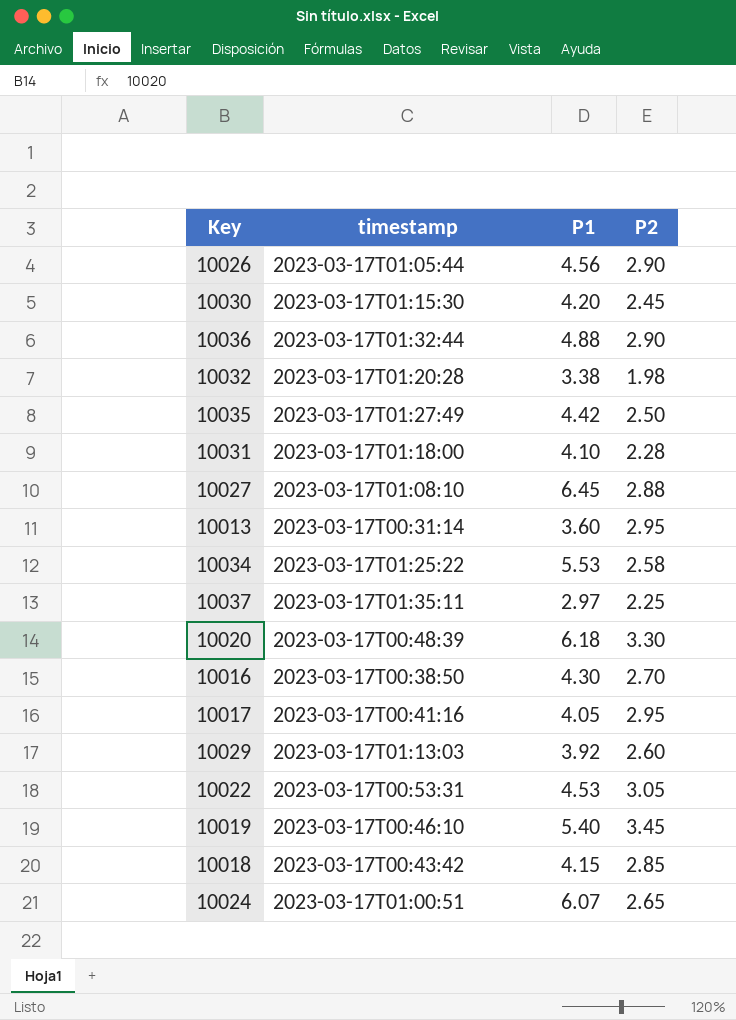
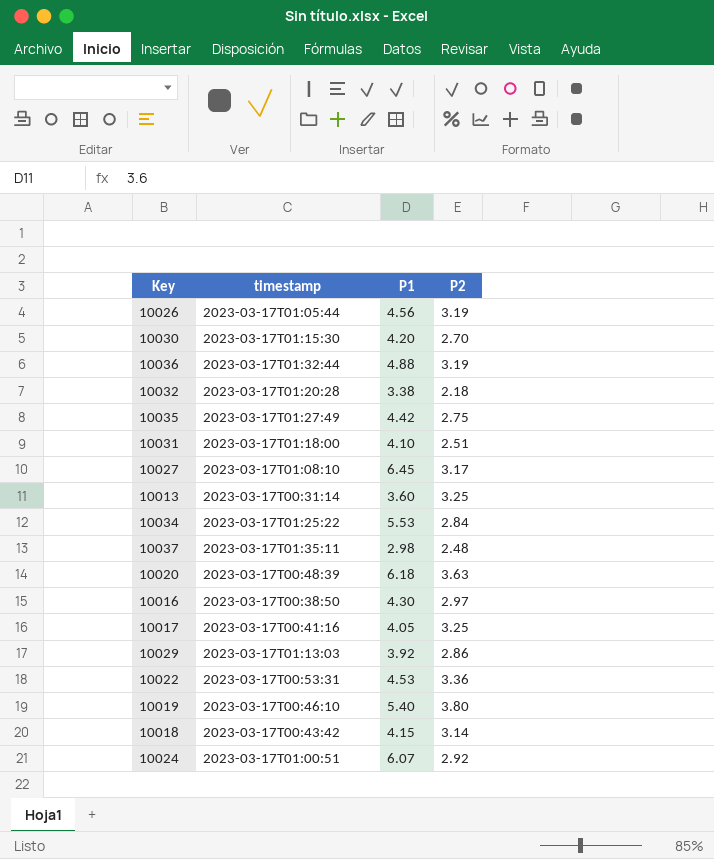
10026 | P2: 2.90 -> 3.19
10030 | P2: 2.45 -> 2.70
10036 | P2: 2.90 -> 3.19
10032 | P2: 1.98 -> 2.18
10035 | P2: 2.50 -> 2.75
10031 | P2: 2.28 -> 2.51
10027 | P2: 2.88 -> 3.17
10013 | P2: 2.95 -> 3.25
10034 | P2: 2.58 -> 2.84
10037 | P1: 2.97 -> 2.98
10037 | P2: 2.25 -> 2.48
10020 | P2: 3.30 -> 3.63
10016 | P2: 2.70 -> 2.97
10017 | P2: 2.95 -> 3.25
10029 | P2: 2.60 -> 2.86
10022 | P2: 3.05 -> 3.36
10019 | P2: 3.45 -> 3.80
10018 | P2: 2.85 -> 3.14
10024 | P2: 2.65 -> 2.92

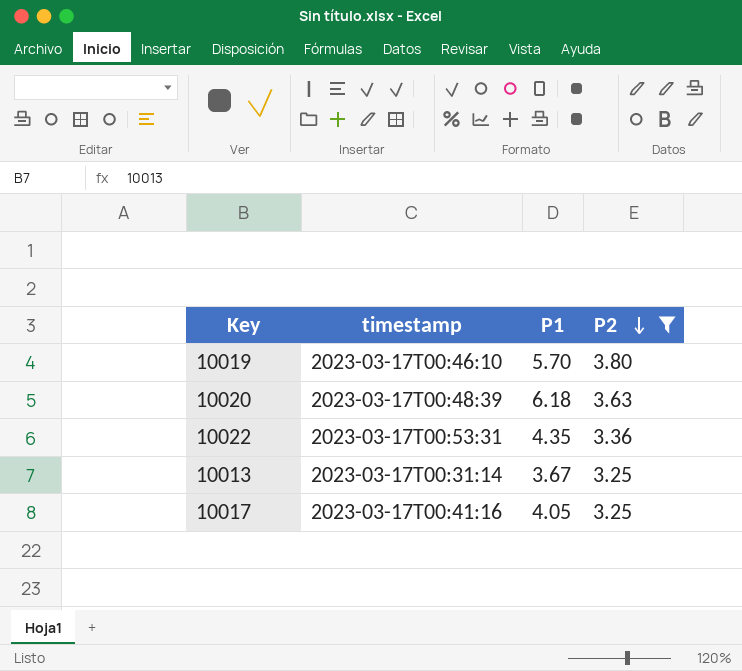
filter: none -> P2 >= 3.25
row order: none -> P2 descending
10019 | P1: 5.40 -> 5.70
10022 | P1: 4.53 -> 4.35
10013 | P1: 3.60 -> 3.67

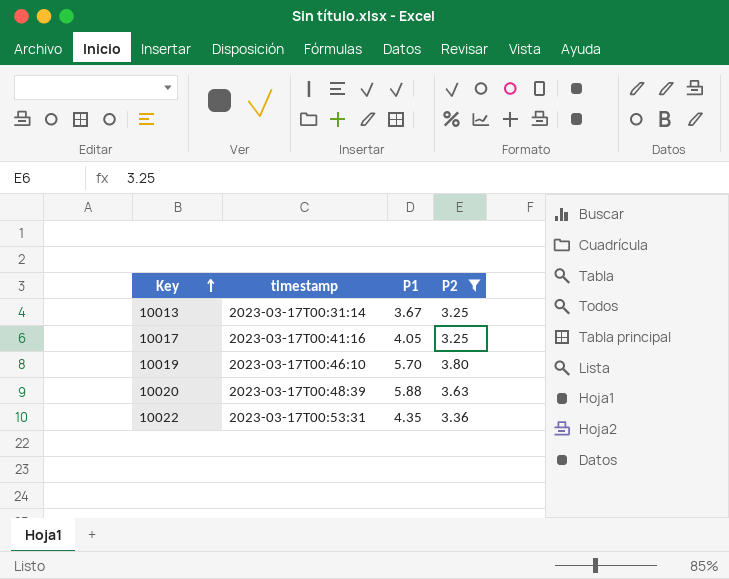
row order: P2 descending -> Key ascending
10020 | P1: 6.18 -> 5.88

